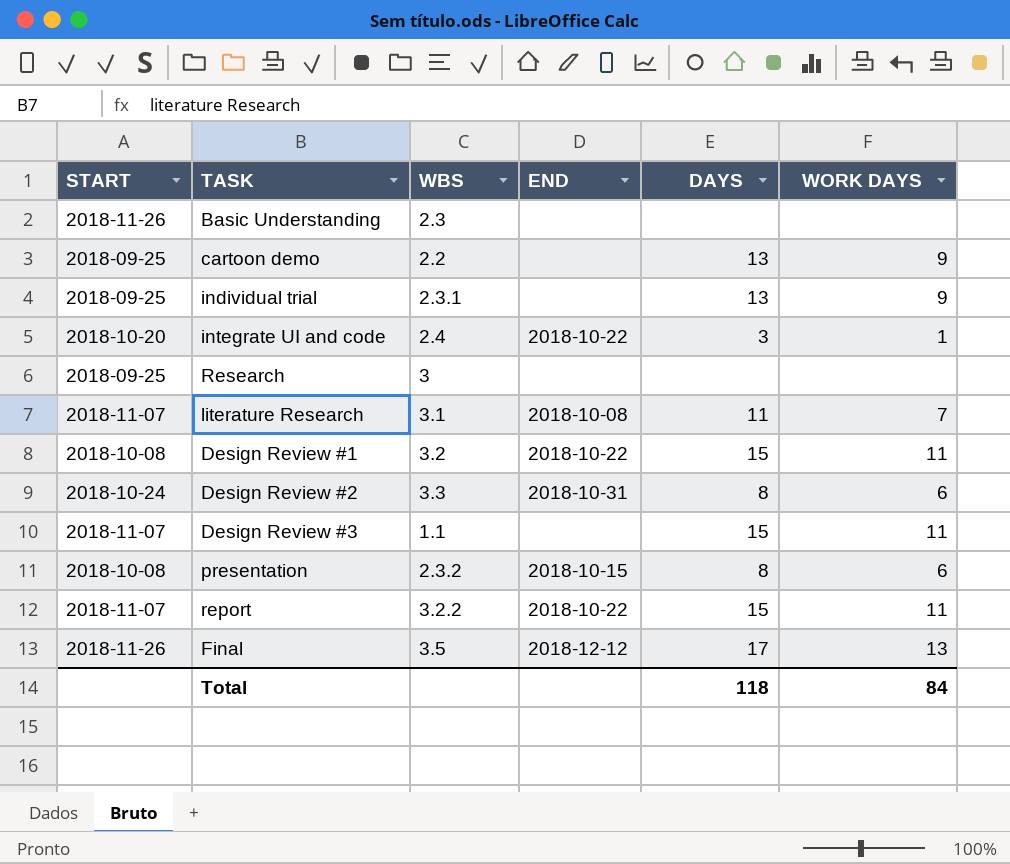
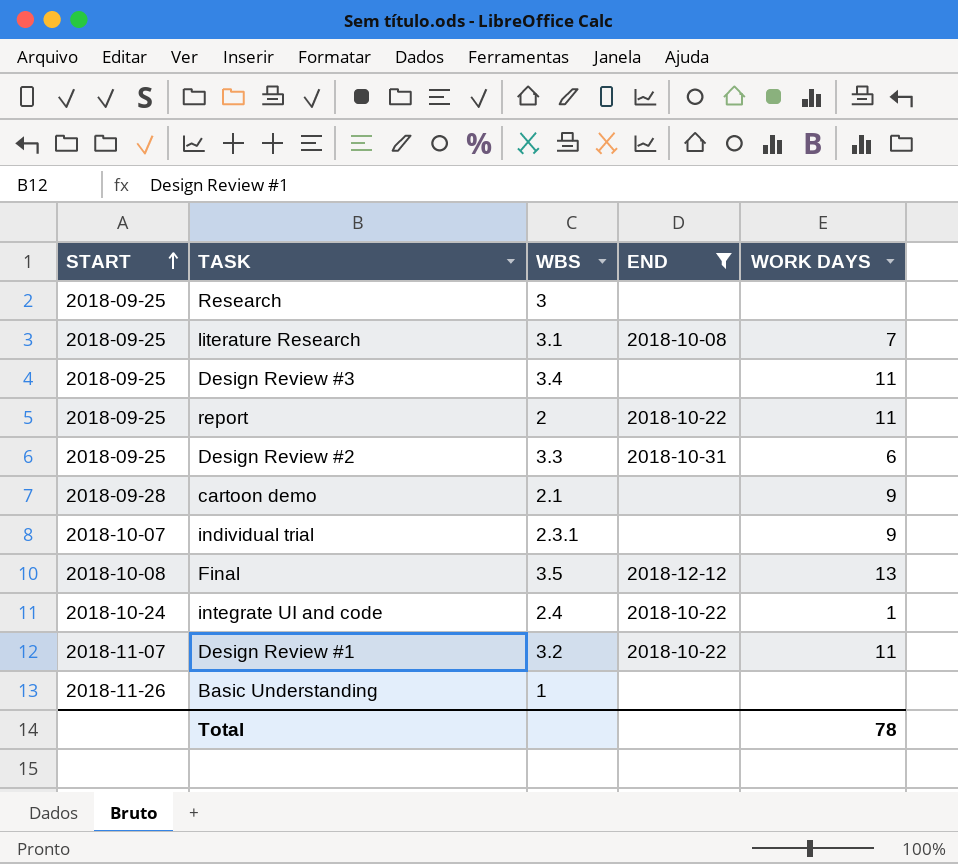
filter: none -> END != 2018-10-15
row order: none -> START ascending
column DAYS | position: 5 -> none
literature Research | START: 2018-11-07 -> 2018-09-25
Design Review #3 | START: 2018-11-07 -> 2018-09-25
Design Review #3 | WBS: 1.1 -> 3.4
report | START: 2018-11-07 -> 2018-09-25
report | WBS: 3.2.2 -> 2
Design Review #2 | START: 2018-10-24 -> 2018-09-25
cartoon demo | START: 2018-09-25 -> 2018-09-28
cartoon demo | WBS: 2.2 -> 2.1
individual trial | START: 2018-09-25 -> 2018-10-07
Final | START: 2018-11-26 -> 2018-10-08
integrate UI and code | START: 2018-10-20 -> 2018-10-24
Design Review #1 | START: 2018-10-08 -> 2018-11-07
Basic Understanding | WBS: 2.3 -> 1
Total | WORK DAYS: 84 -> 78

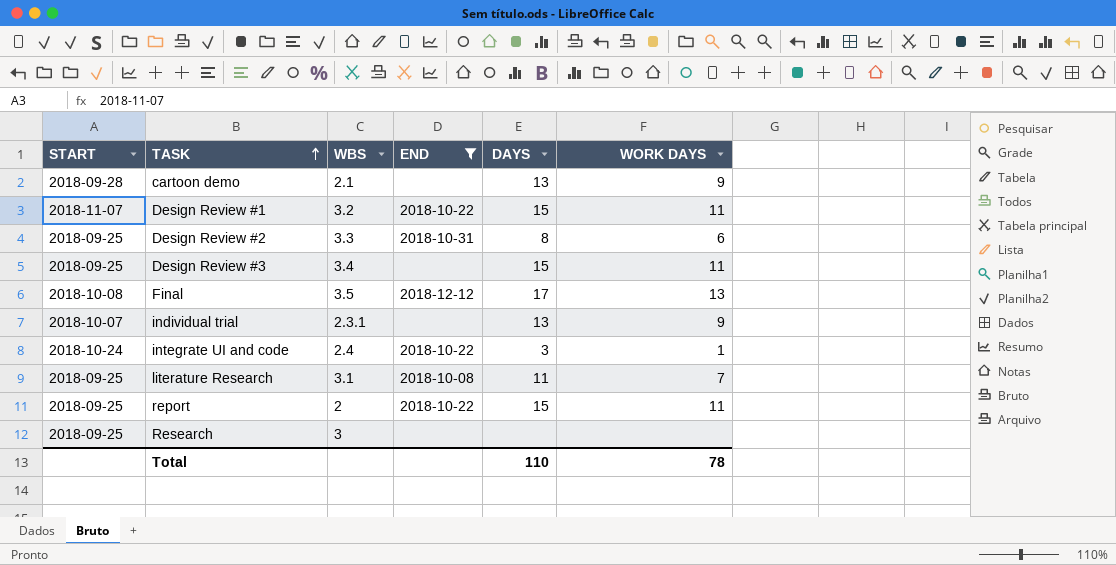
row order: START ascending -> TASK ascending
column DAYS | position: none -> 5
row Basic Understanding: 2018-11-26 | 1 | none | none -> none

